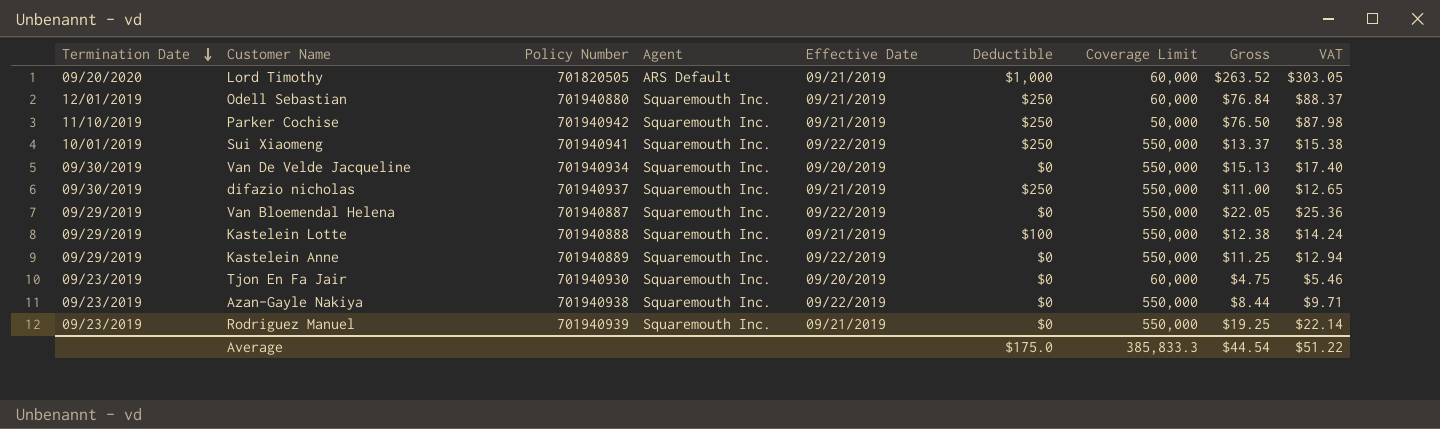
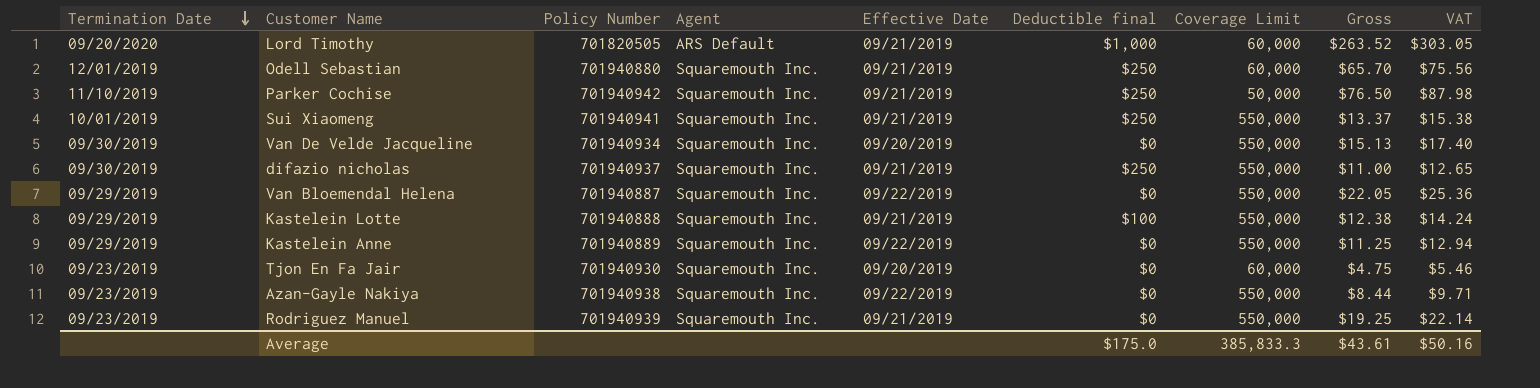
column name: Deductible -> Deductible final
Odell Sebastian | Gross: $76.84 -> $65.70
Odell Sebastian | VAT: $88.37 -> $75.56
Sui Xiaomeng | Effective Date: 09/22/2019 -> 09/21/2019
Average | Gross: $44.54 -> $43.61
Average | VAT: $51.22 -> $50.16

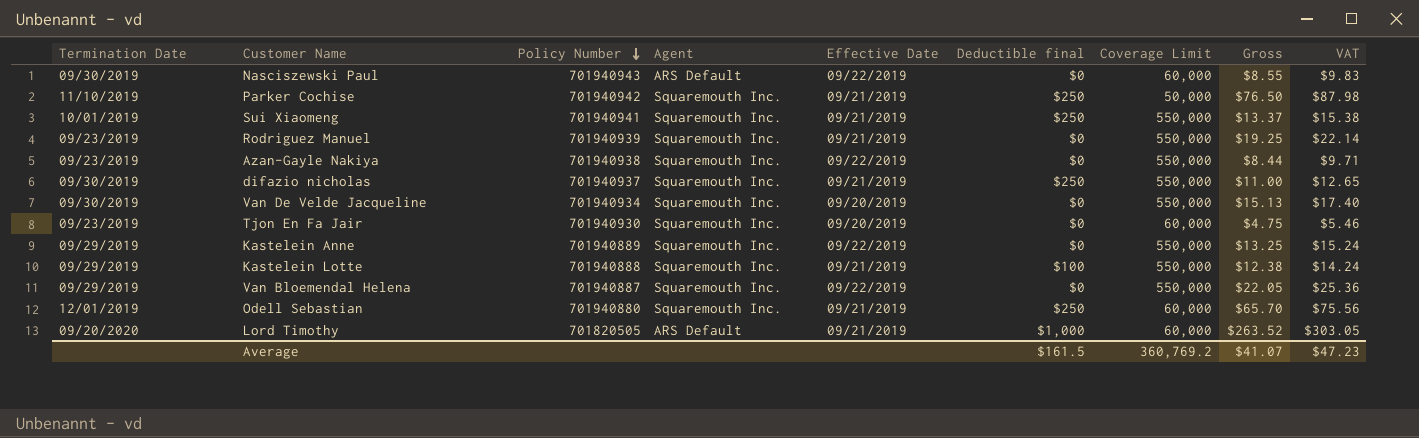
row order: Termination Date descending -> Policy Number descending
row Nasciszewski Paul: none -> 09/30/2019 | 701940943 | ARS Default | 09/22/2019 | $0 | 60,000 | $8.55 | $9.83
Kastelein Anne | Gross: $11.25 -> $13.25
Kastelein Anne | VAT: $12.94 -> $15.24
Average | Deductible final: $175.0 -> $161.5
Average | Coverage Limit: 385,833.3 -> 360,769.2
Average | Gross: $43.61 -> $41.07
Average | VAT: $50.16 -> $47.23

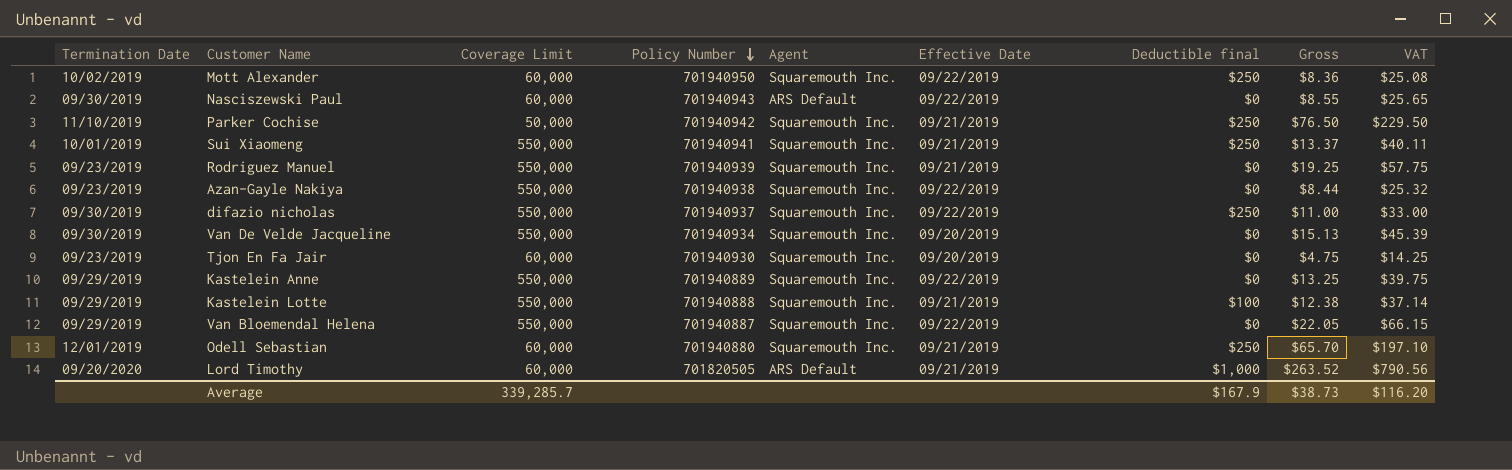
column Coverage Limit | position: 7 -> 3
column VAT | formula: [Gross] * 1.15 -> [Gross] * 3
row Mott Alexander: none -> 10/02/2019 | 60,000 | 701940950 | Squaremouth Inc. | 09/22/2019 | $250 | $8.36 | $25.08
difazio nicholas | Effective Date: 09/21/2019 -> 09/22/2019
Average | Coverage Limit: 360,769.2 -> 339,285.7
Average | Deductible final: $161.5 -> $167.9
Average | Gross: $41.07 -> $38.73
Average | VAT: $47.23 -> $116.20

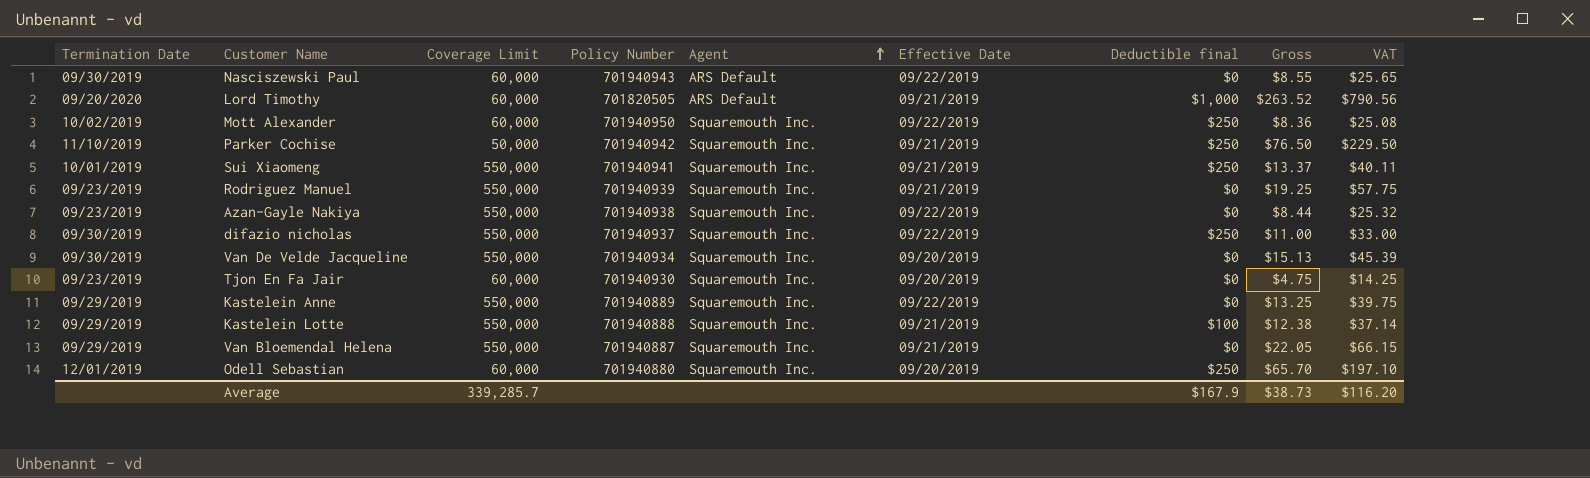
row order: Policy Number descending -> Agent ascending
Van Bloemendal Helena | Effective Date: 09/22/2019 -> 09/21/2019
Odell Sebastian | Effective Date: 09/21/2019 -> 09/20/2019

